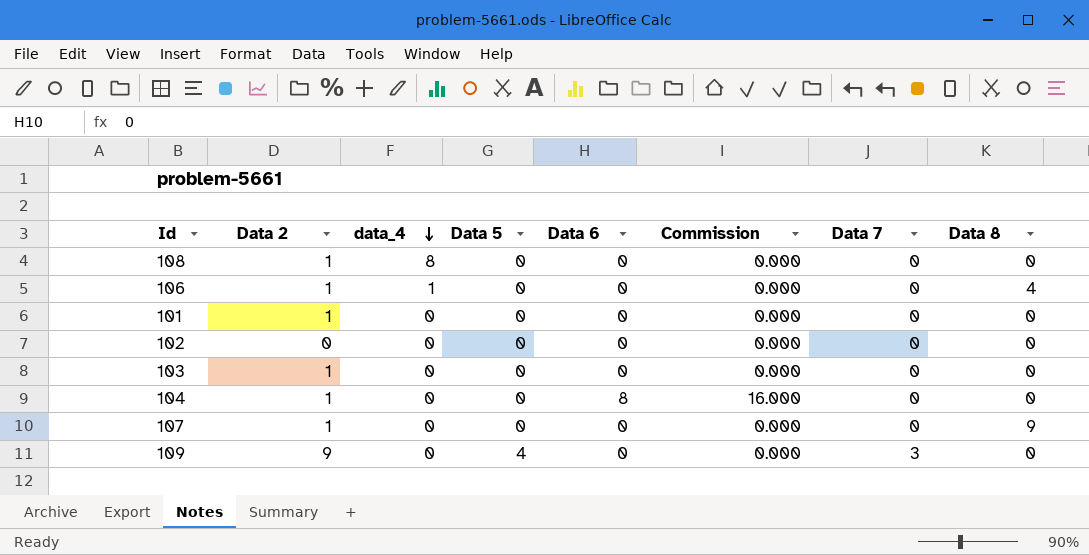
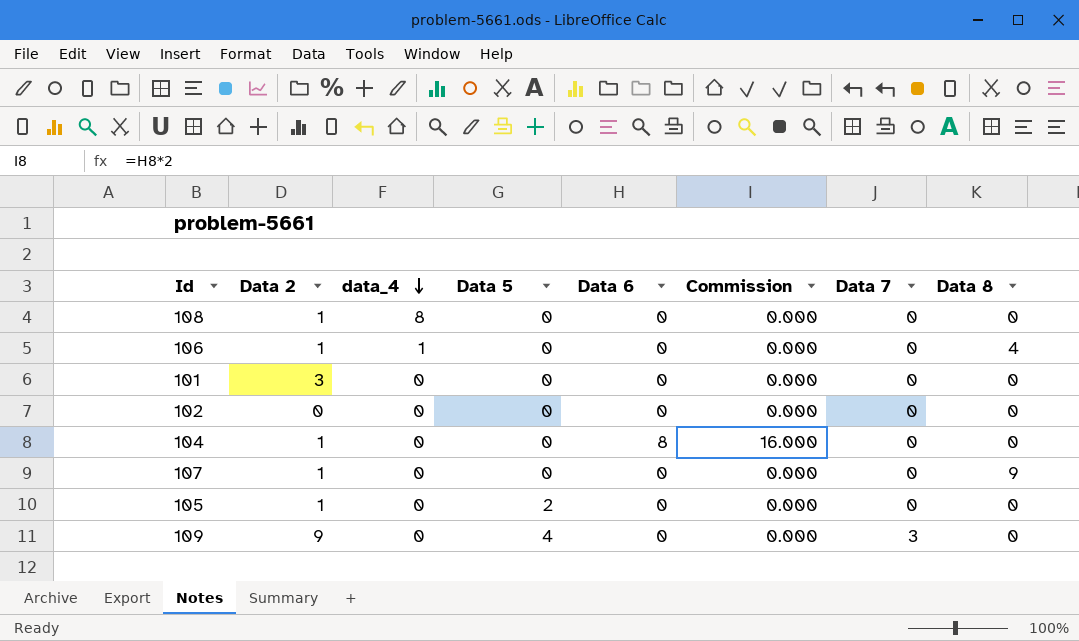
row 103: 1 | 0 | 0 | 0 | 0.000 | 0 | 0 -> none
101 | Data 2: 1 -> 3
row 105: none -> 1 | 0 | 2 | 0 | 0.000 | 0 | 0

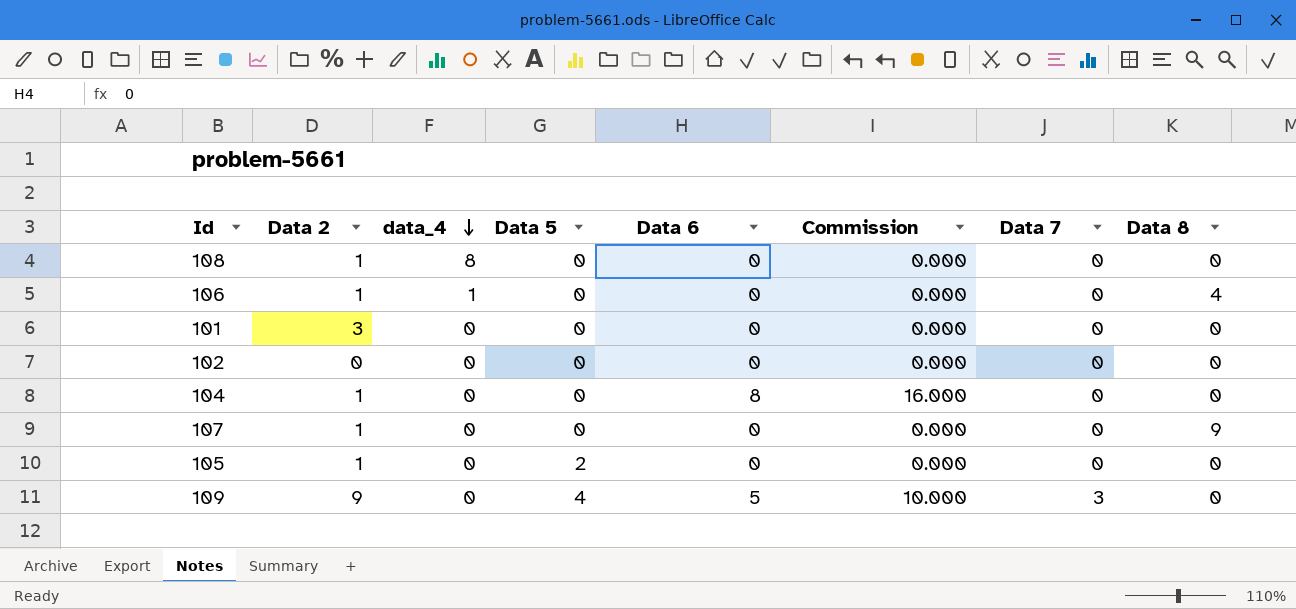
109 | Data 6: 0 -> 5
109 | Commission: 0.000 -> 10.000

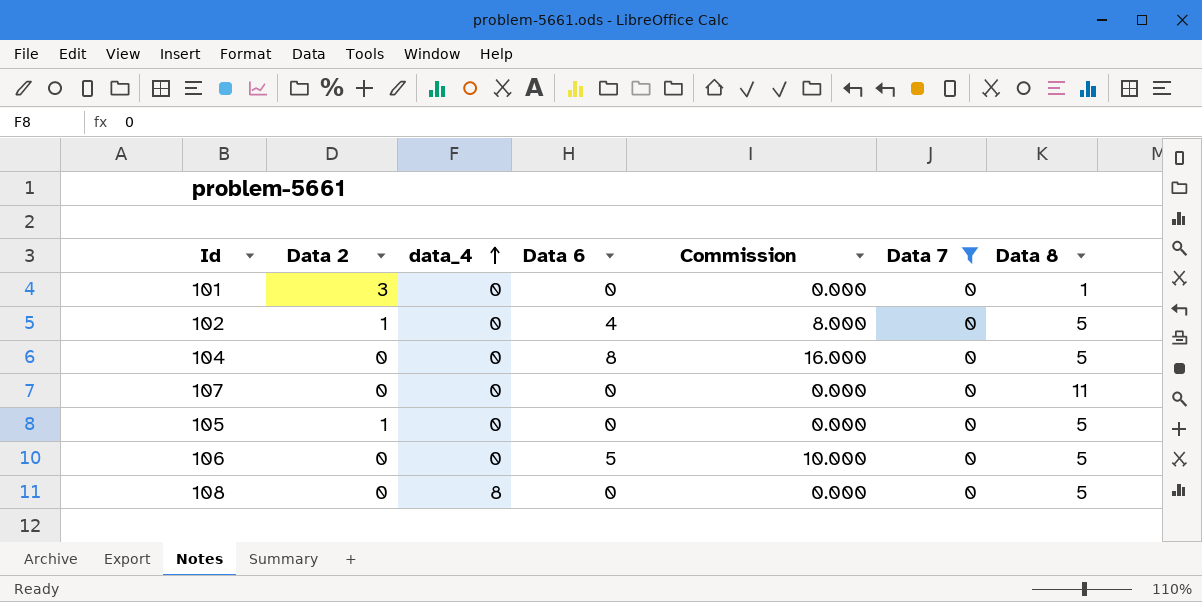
filter: none -> Data 7 = 0
row order: data_4 descending -> data_4 ascending
column Data 5 | position: 4 -> none
101 | Data 8: 0 -> 1
102 | Data 2: 0 -> 1
102 | Data 6: 0 -> 4
102 | Commission: 0.000 -> 8.000
102 | Data 8: 0 -> 5
104 | Data 2: 1 -> 0
104 | Data 8: 0 -> 5
107 | Data 2: 1 -> 0
107 | Data 8: 9 -> 11
105 | Data 8: 0 -> 5
106 | Data 2: 1 -> 0
106 | data_4: 1 -> 0
106 | Data 6: 0 -> 5
106 | Commission: 0.000 -> 10.000
106 | Data 8: 4 -> 5
108 | Data 2: 1 -> 0
108 | Data 8: 0 -> 5

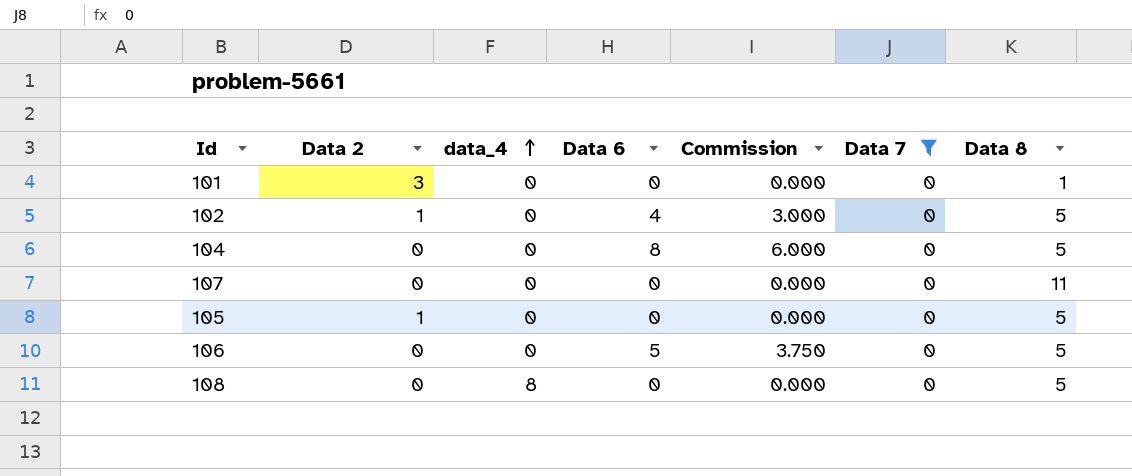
column Commission | formula: [Data 6] * 2 -> [Data 6] * 0.75

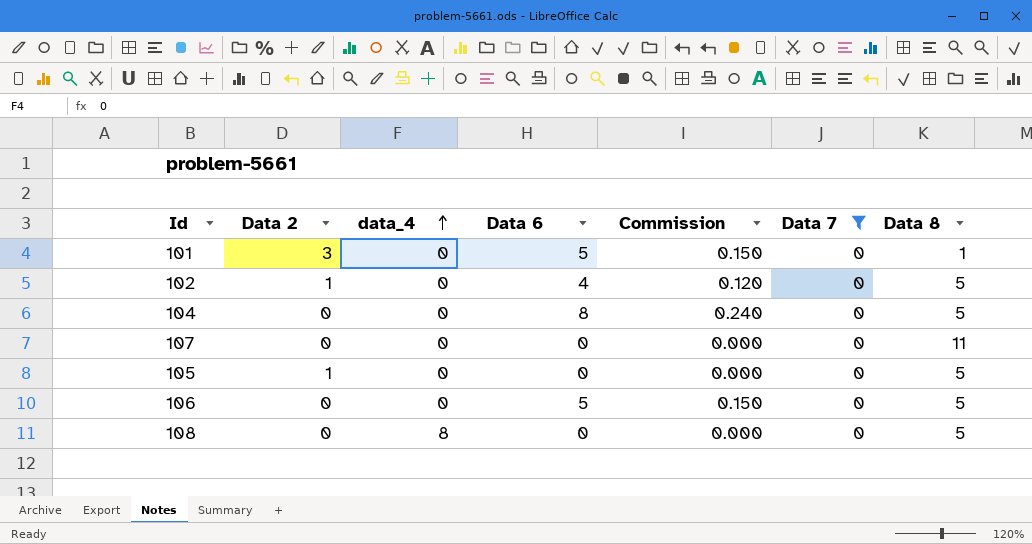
column Commission | formula: [Data 6] * 0.75 -> [Data 6] * 0.03
101 | Data 6: 0 -> 5

